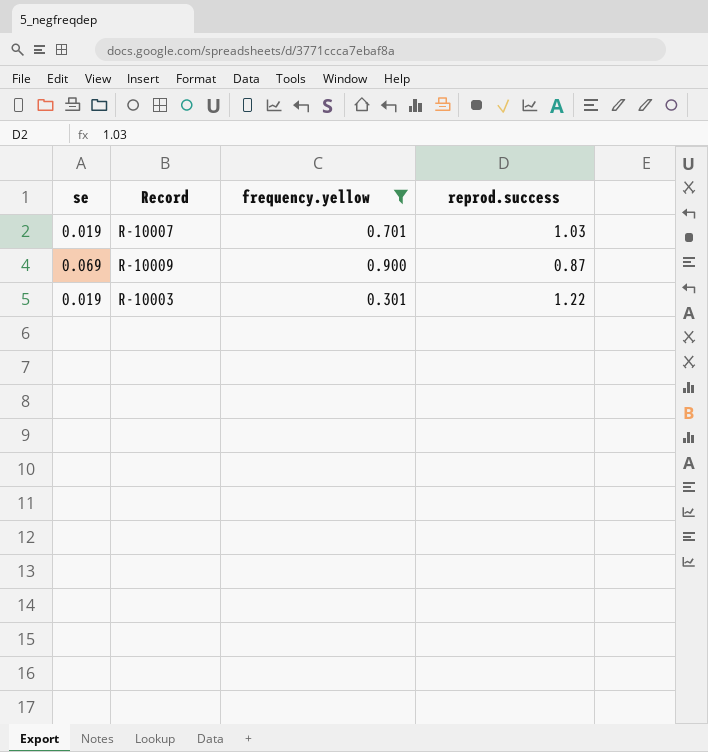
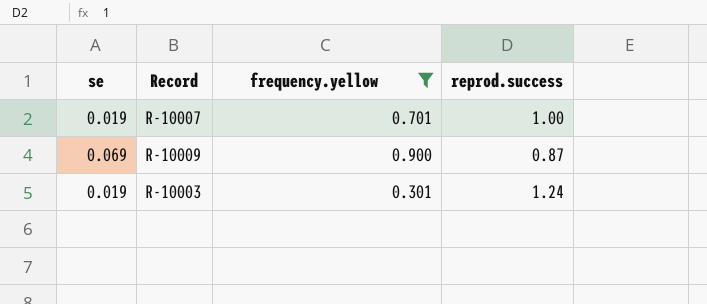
R-10007 | reprod.success: 1.03 -> 1.00
R-10003 | reprod.success: 1.22 -> 1.24

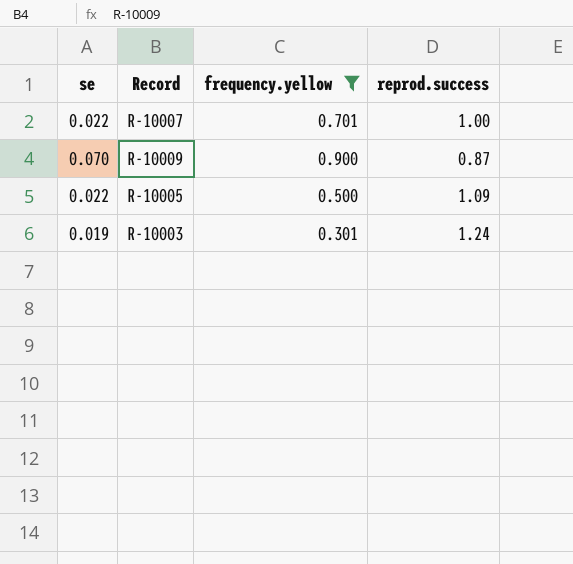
R-10007 | se: 0.019 -> 0.022
R-10009 | se: 0.069 -> 0.070
row R-10005: none -> 0.022 | 0.500 | 1.09

